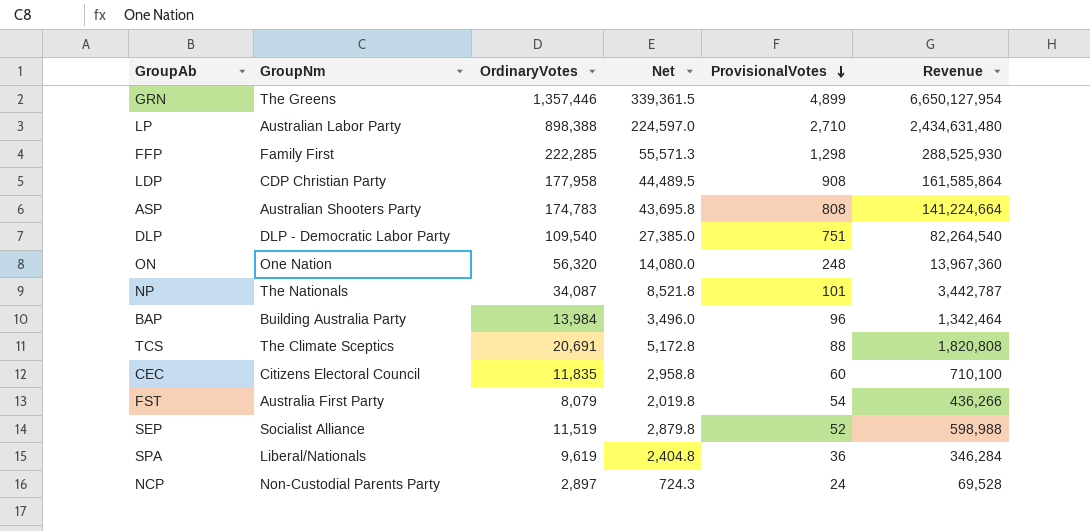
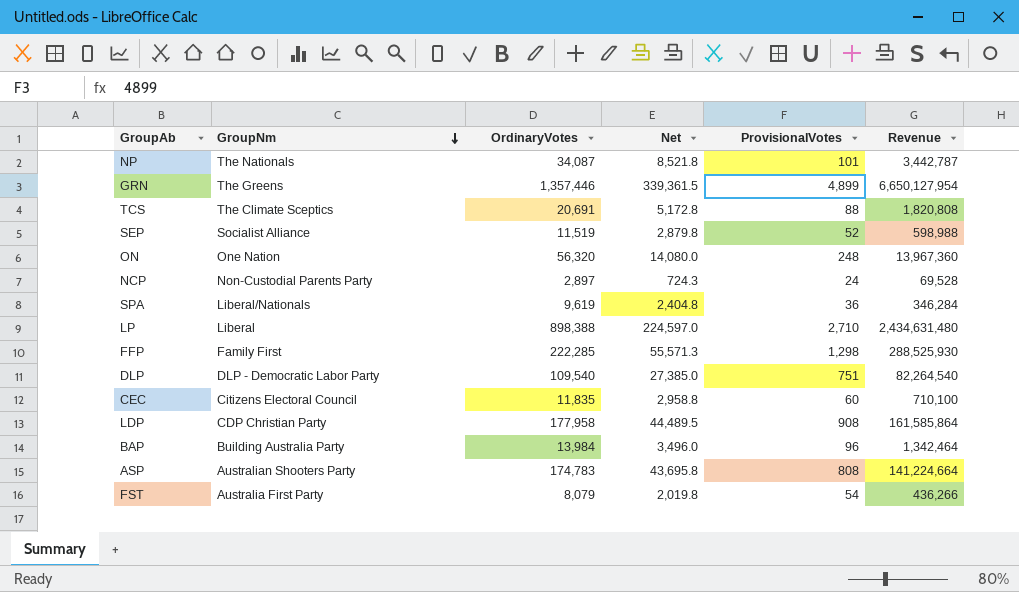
row order: ProvisionalVotes descending -> GroupNm descending
LP | GroupNm: Australian Labor Party -> Liberal

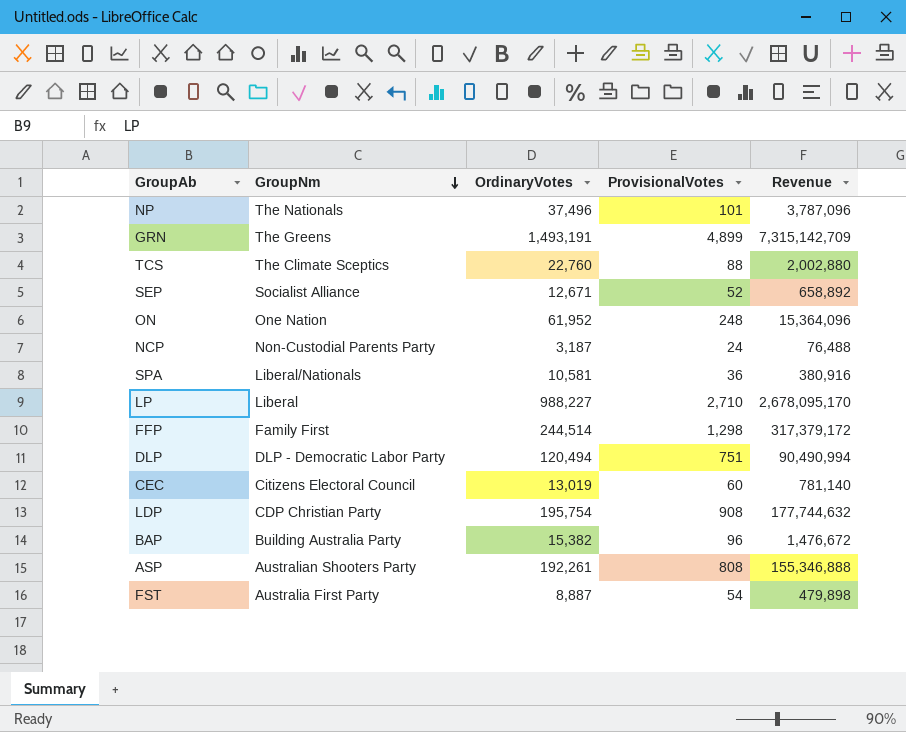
column Net | formula: [OrdinaryVotes] * 0.25 -> none
NP | OrdinaryVotes: 34,087 -> 37,496
NP | Revenue: 3,442,787 -> 3,787,096
GRN | OrdinaryVotes: 1,357,446 -> 1,493,191
GRN | Revenue: 6,650,127,954 -> 7,315,142,709
TCS | OrdinaryVotes: 20,691 -> 22,760
TCS | Revenue: 1,820,808 -> 2,002,880
SEP | OrdinaryVotes: 11,519 -> 12,671
SEP | Revenue: 598,988 -> 658,892
ON | OrdinaryVotes: 56,320 -> 61,952
ON | Revenue: 13,967,360 -> 15,364,096
NCP | OrdinaryVotes: 2,897 -> 3,187
NCP | Revenue: 69,528 -> 76,488
SPA | OrdinaryVotes: 9,619 -> 10,581
SPA | Revenue: 346,284 -> 380,916
LP | OrdinaryVotes: 898,388 -> 988,227
LP | Revenue: 2,434,631,480 -> 2,678,095,170
FFP | OrdinaryVotes: 222,285 -> 244,514
FFP | Revenue: 288,525,930 -> 317,379,172
DLP | OrdinaryVotes: 109,540 -> 120,494
DLP | Revenue: 82,264,540 -> 90,490,994
CEC | OrdinaryVotes: 11,835 -> 13,019
CEC | Revenue: 710,100 -> 781,140
LDP | OrdinaryVotes: 177,958 -> 195,754
LDP | Revenue: 161,585,864 -> 177,744,632
BAP | OrdinaryVotes: 13,984 -> 15,382
BAP | Revenue: 1,342,464 -> 1,476,672
ASP | OrdinaryVotes: 174,783 -> 192,261
ASP | Revenue: 141,224,664 -> 155,346,888
FST | OrdinaryVotes: 8,079 -> 8,887
FST | Revenue: 436,266 -> 479,898

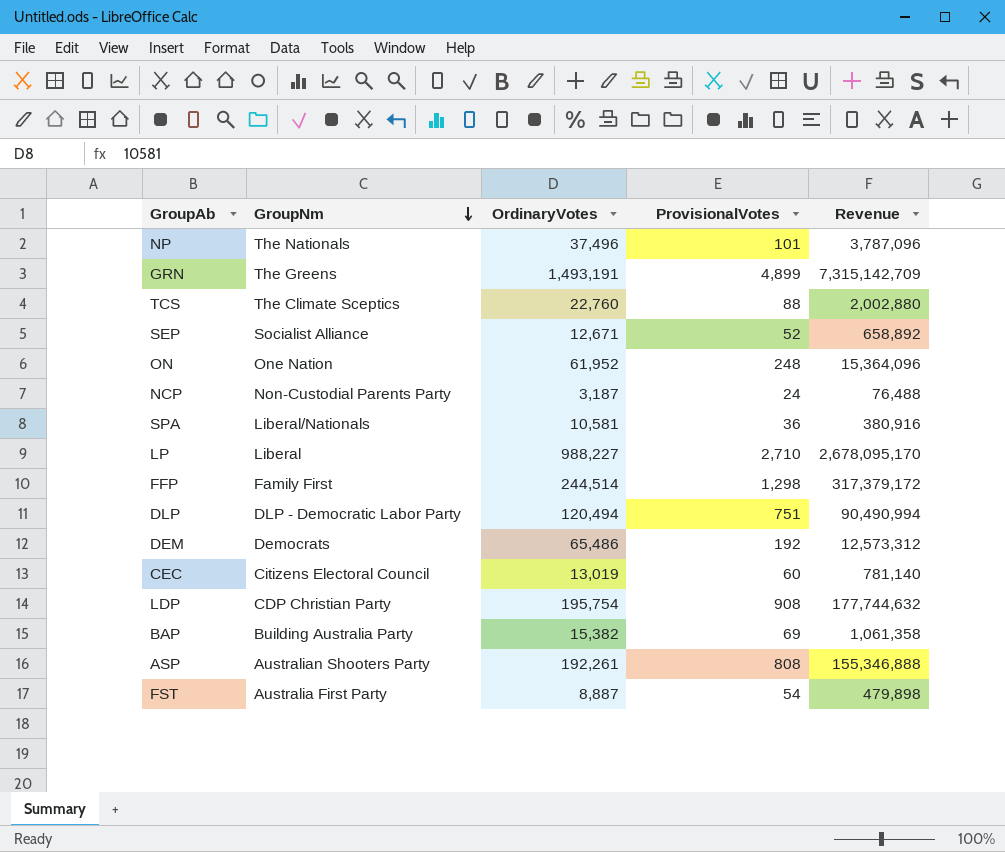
row DEM: none -> Democrats | 65,486 | 192 | 12,573,312
BAP | ProvisionalVotes: 96 -> 69
BAP | Revenue: 1,476,672 -> 1,061,358

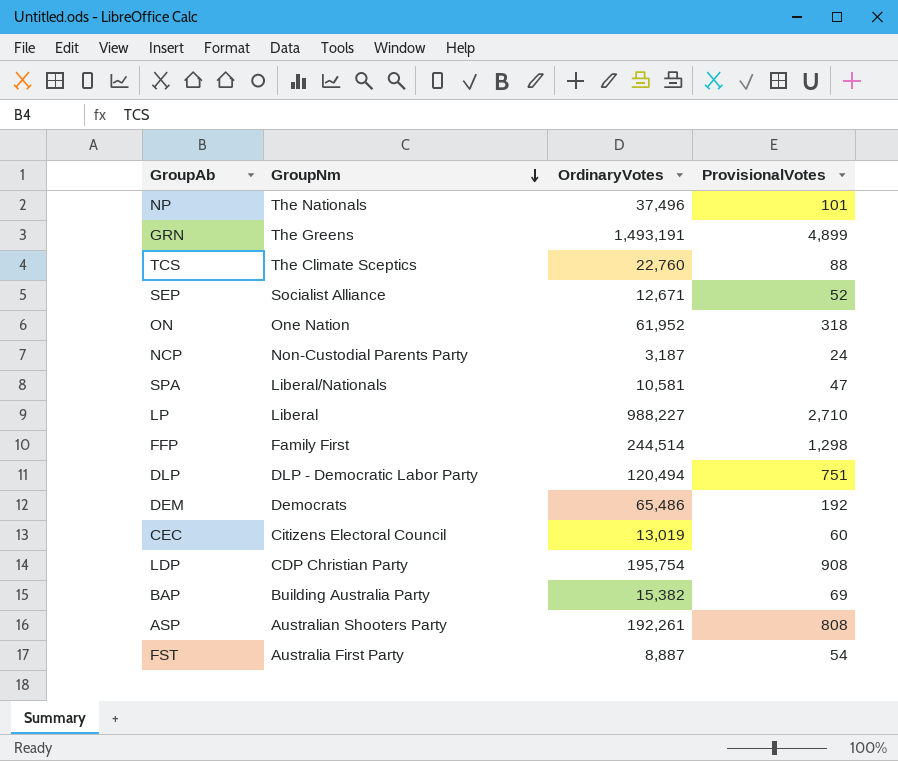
column Revenue | formula: [OrdinaryVotes] * [ProvisionalVotes] -> none
ON | ProvisionalVotes: 248 -> 318
SPA | ProvisionalVotes: 36 -> 47

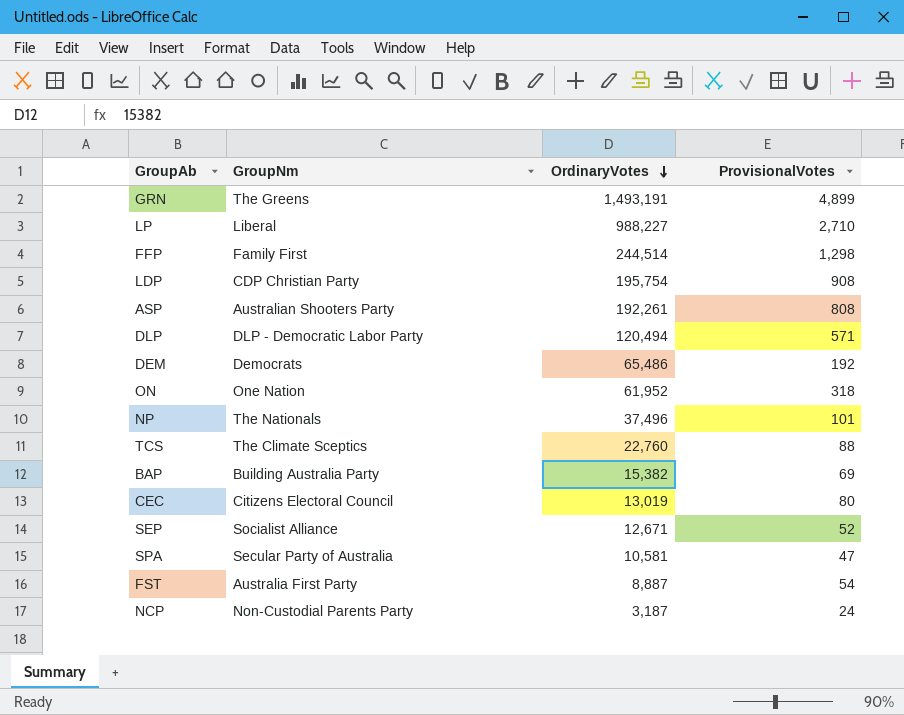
row order: GroupNm descending -> OrdinaryVotes descending
DLP | ProvisionalVotes: 751 -> 571
CEC | ProvisionalVotes: 60 -> 80
SPA | GroupNm: Liberal/Nationals -> Secular Party of Australia

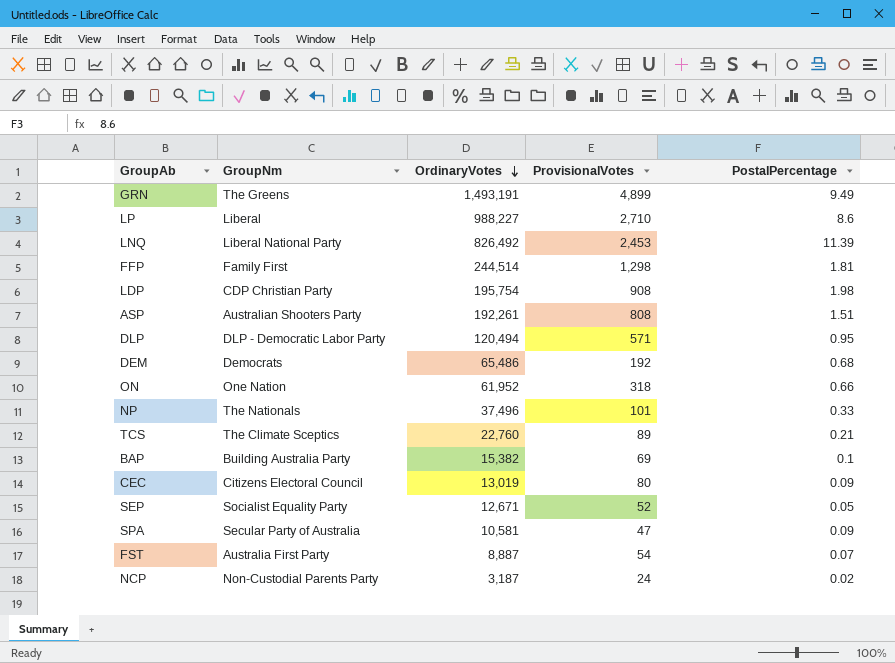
column PostalPercentage | position: none -> 5
row LNQ: none -> Liberal National Party | 826,492 | 2,453 | 11.39
TCS | ProvisionalVotes: 88 -> 89
SEP | GroupNm: Socialist Alliance -> Socialist Equality Party

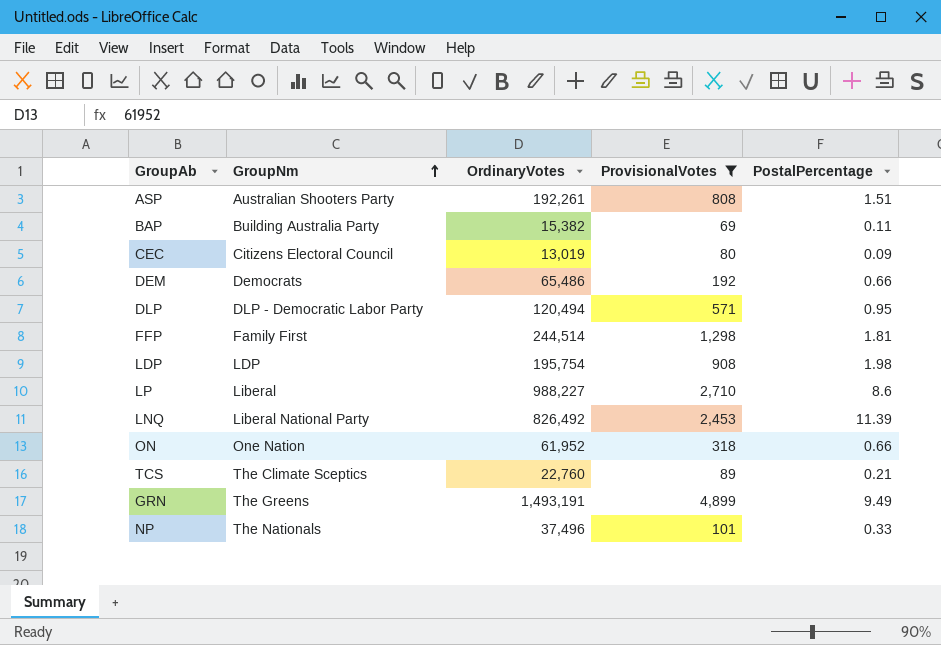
filter: none -> ProvisionalVotes >= 69
row order: OrdinaryVotes descending -> GroupNm ascending
BAP | PostalPercentage: 0.1 -> 0.11
DEM | PostalPercentage: 0.68 -> 0.66
LDP | GroupNm: CDP Christian Party -> LDP

